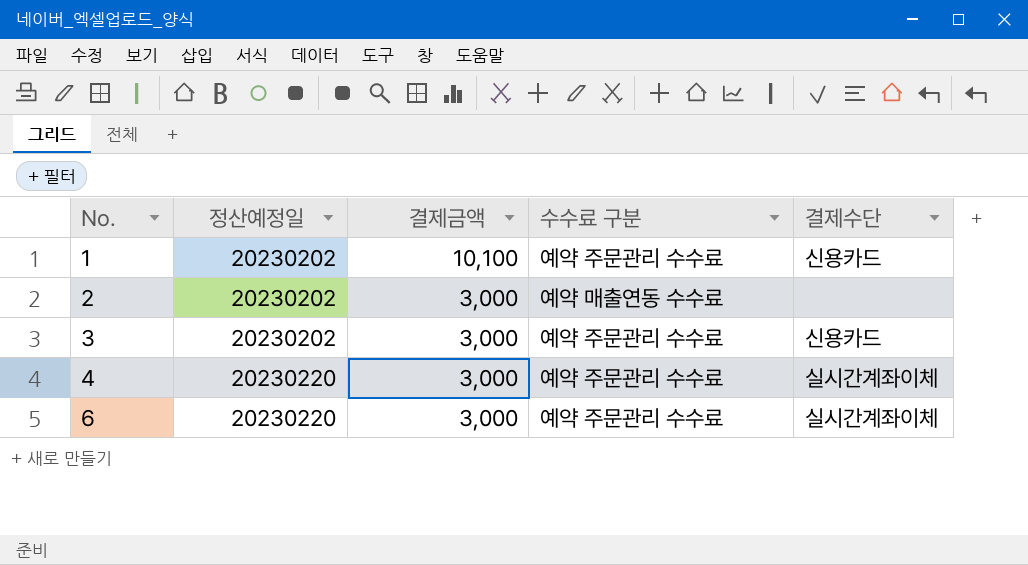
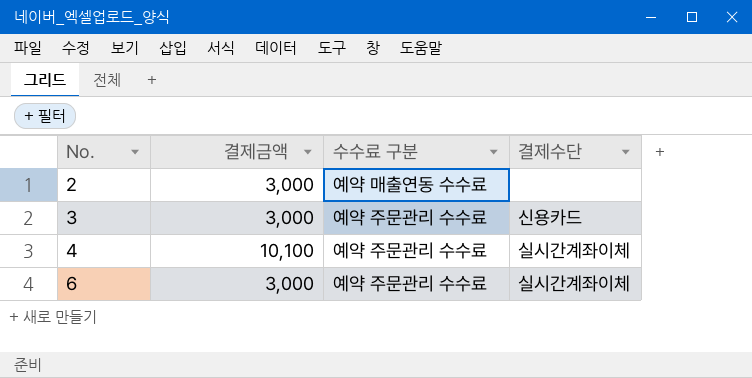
column 정산예정일 | position: 2 -> none
row 1: 20230202 | 10,100 | 예약 주문관리 수수료 | 신용카드 -> none
4 | 결제금액: 3,000 -> 10,100

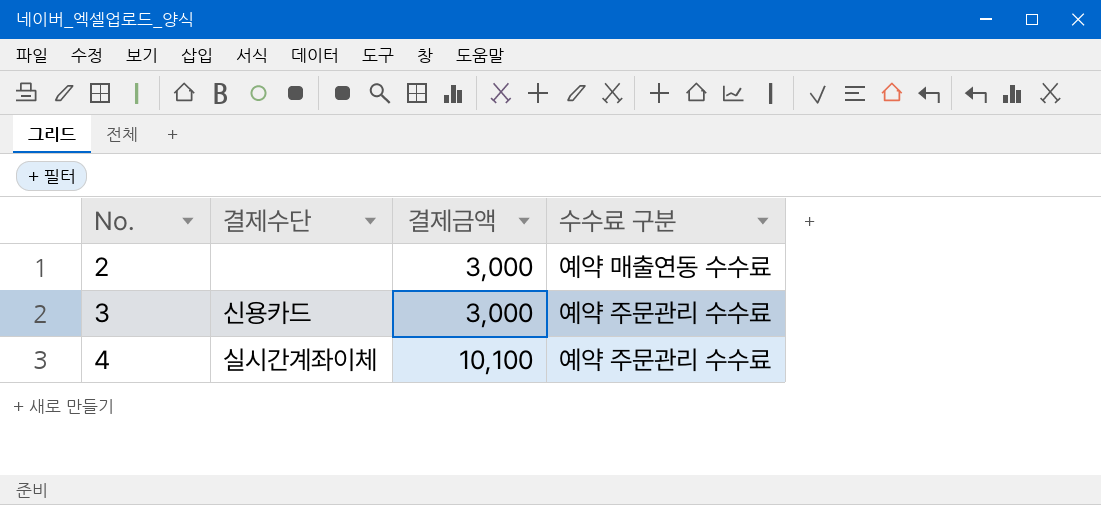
column 결제수단 | position: 4 -> 2
row 6: 3,000 | 예약 주문관리 수수료 | 실시간계좌이체 -> none

